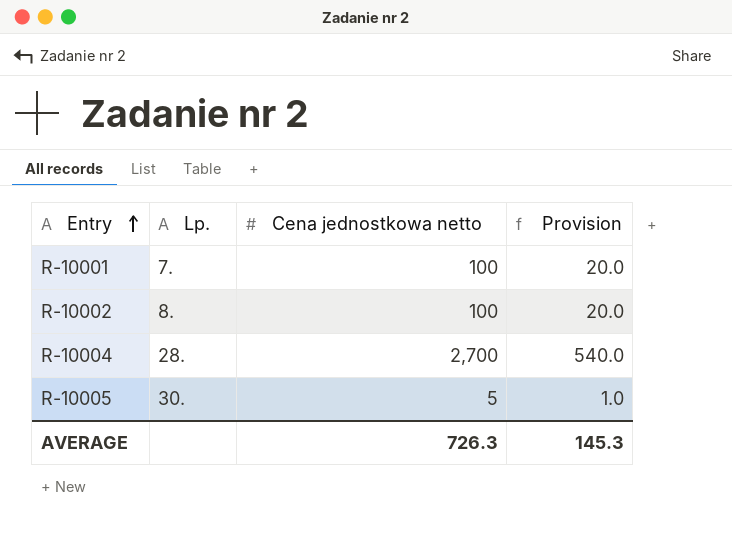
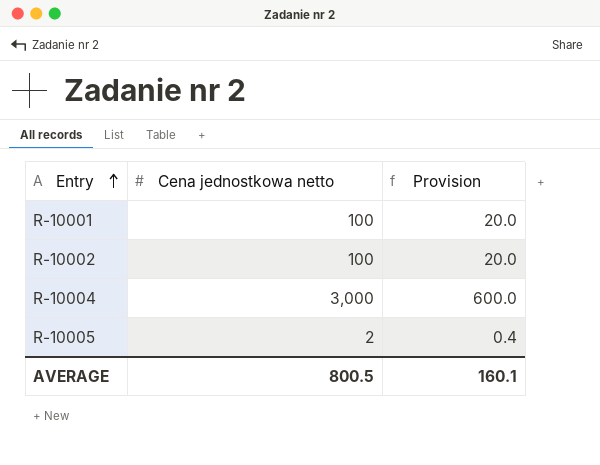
column Lp. | position: 2 -> none
R-10004 | Cena jednostkowa netto: 2,700 -> 3,000
R-10004 | Provision: 540.0 -> 600.0
R-10005 | Cena jednostkowa netto: 5 -> 2
R-10005 | Provision: 1.0 -> 0.4
AVERAGE | Cena jednostkowa netto: 726.3 -> 800.5
AVERAGE | Provision: 145.3 -> 160.1

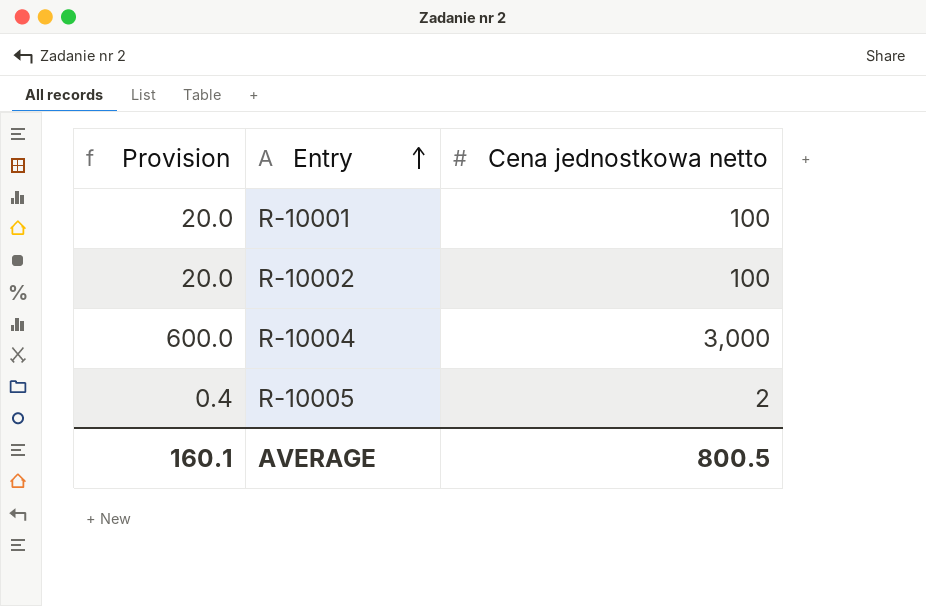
column Provision | position: 3 -> 1

